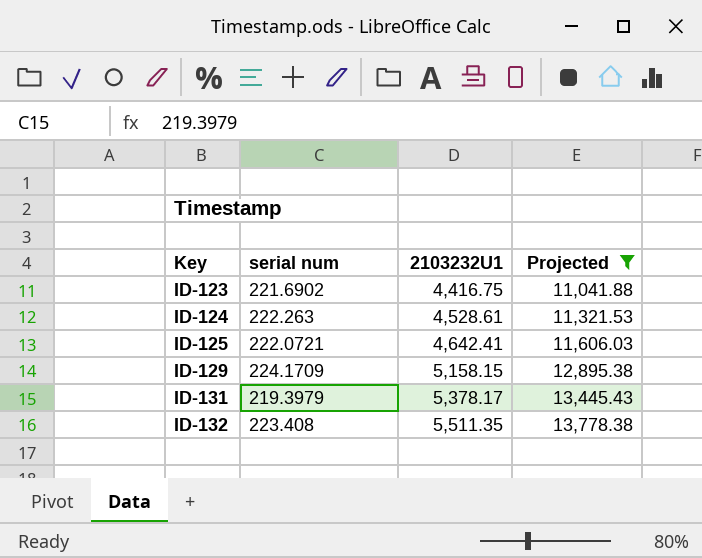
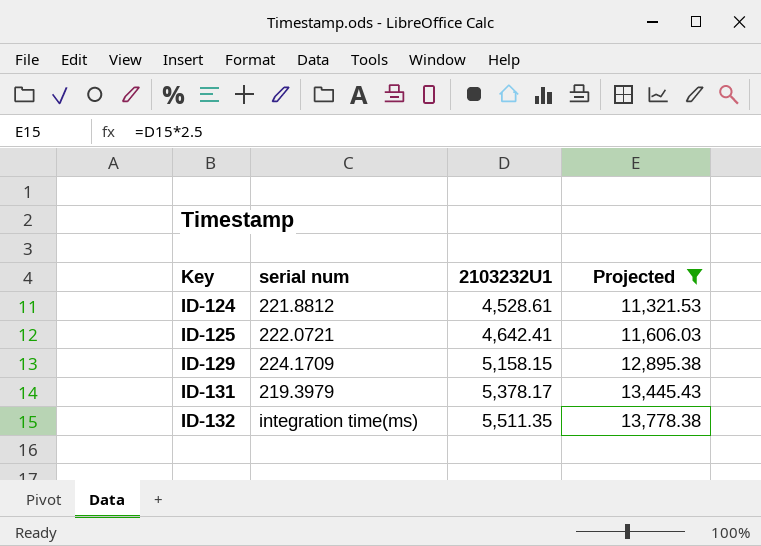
row ID-123: 221.6902 | 4,416.75 | 11,041.88 -> none
ID-124 | serial num: 222.263 -> 221.8812
ID-132 | serial num: 223.408 -> integration time(ms)

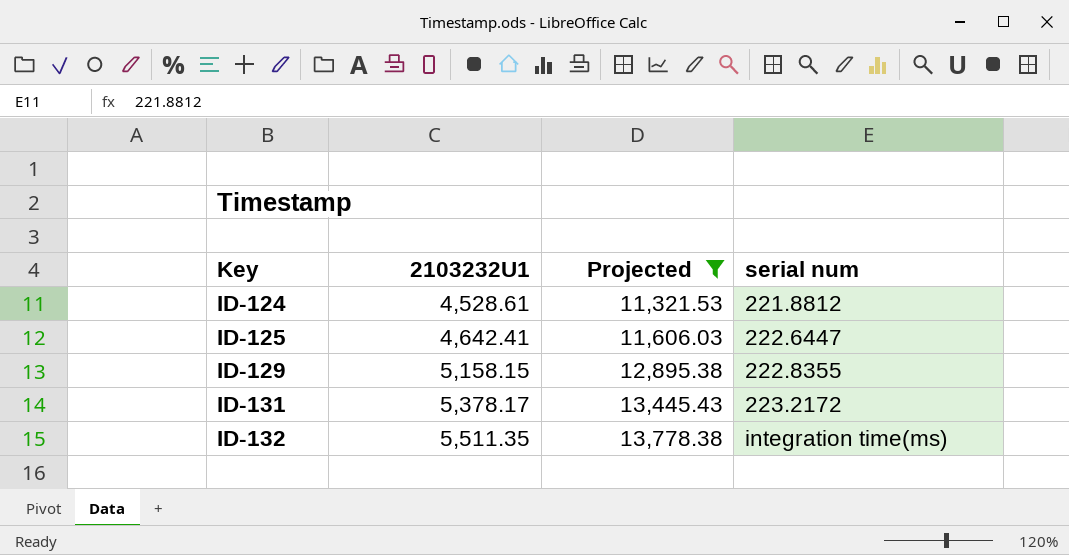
column serial num | position: 2 -> 4
ID-125 | serial num: 222.0721 -> 222.6447
ID-129 | serial num: 224.1709 -> 222.8355
ID-131 | serial num: 219.3979 -> 223.2172

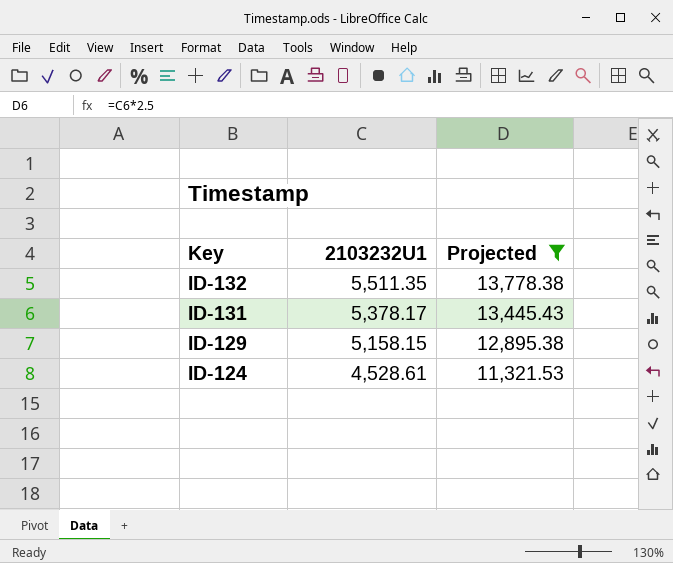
row order: Key ascending -> Key descending
column serial num | position: 4 -> none
row ID-125: 4,642.41 | 11,606.03 | 222.6447 -> none

